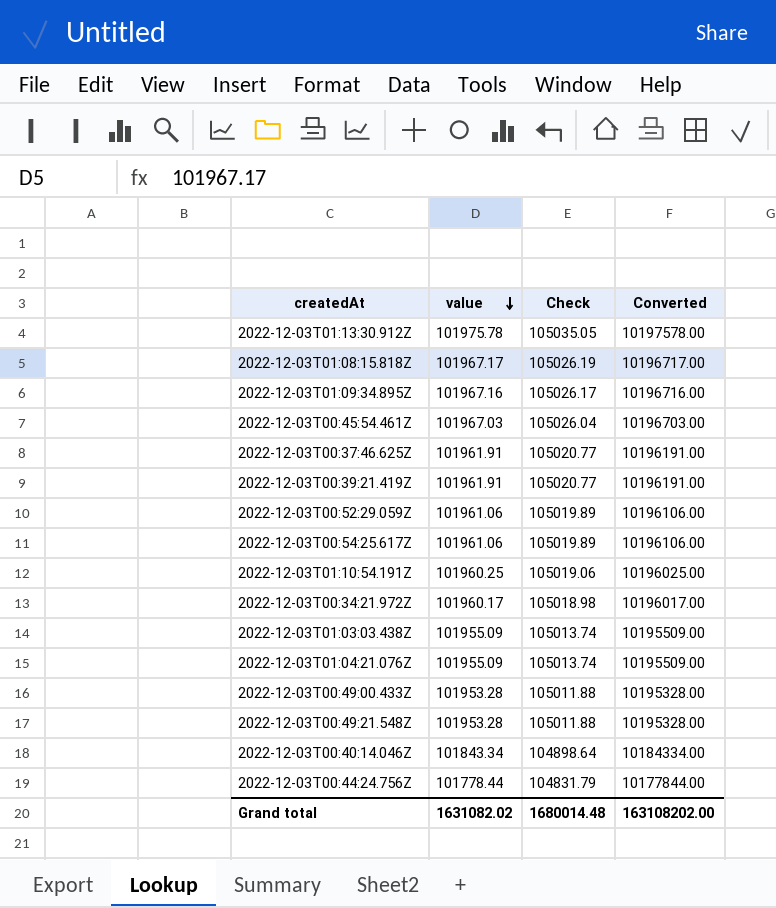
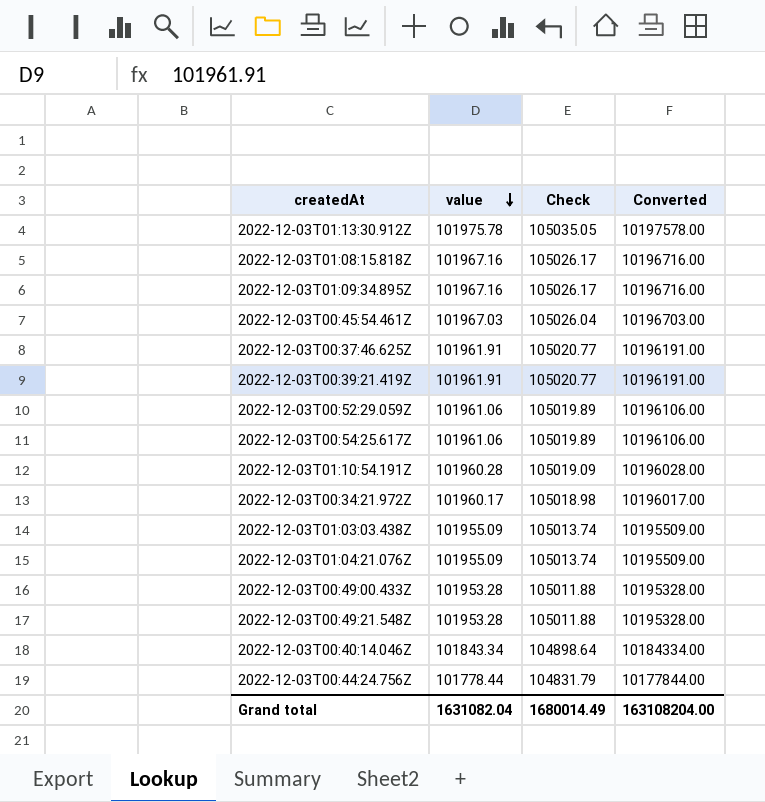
2022-12-03T01:08:15.818Z | value: 101967.17 -> 101967.16
2022-12-03T01:08:15.818Z | Check: 105026.19 -> 105026.17
2022-12-03T01:08:15.818Z | Converted: 10196717.00 -> 10196716.00
2022-12-03T01:10:54.191Z | value: 101960.25 -> 101960.28
2022-12-03T01:10:54.191Z | Check: 105019.06 -> 105019.09
2022-12-03T01:10:54.191Z | Converted: 10196025.00 -> 10196028.00
Grand total | value: 1631082.02 -> 1631082.04
Grand total | Check: 1680014.48 -> 1680014.49
Grand total | Converted: 163108202.00 -> 163108204.00

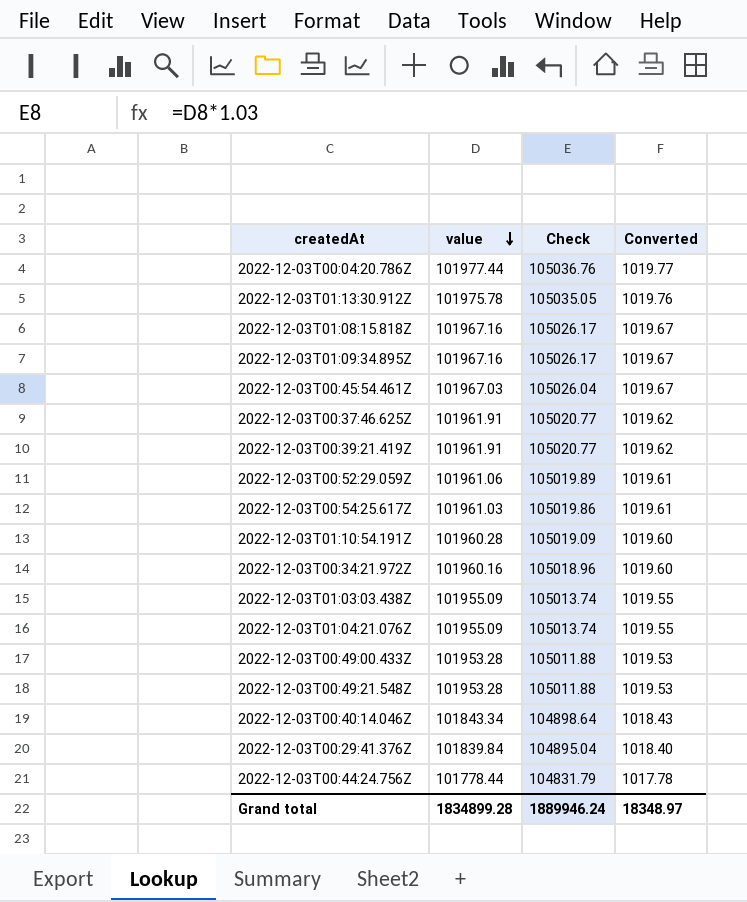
column Converted | formula: [value] * 100 -> [value] * 0.01
row 2022-12-03T00:04:20.786Z: none -> 101977.44 | 105036.76 | 1019.77
2022-12-03T00:54:25.617Z | value: 101961.06 -> 101961.03
2022-12-03T00:54:25.617Z | Check: 105019.89 -> 105019.86
2022-12-03T00:34:21.972Z | value: 101960.17 -> 101960.16
2022-12-03T00:34:21.972Z | Check: 105018.98 -> 105018.96
row 2022-12-03T00:29:41.376Z: none -> 101839.84 | 104895.04 | 1018.40
Grand total | value: 1631082.04 -> 1834899.28
Grand total | Check: 1680014.49 -> 1889946.24
Grand total | Converted: 163108204.00 -> 18348.97

